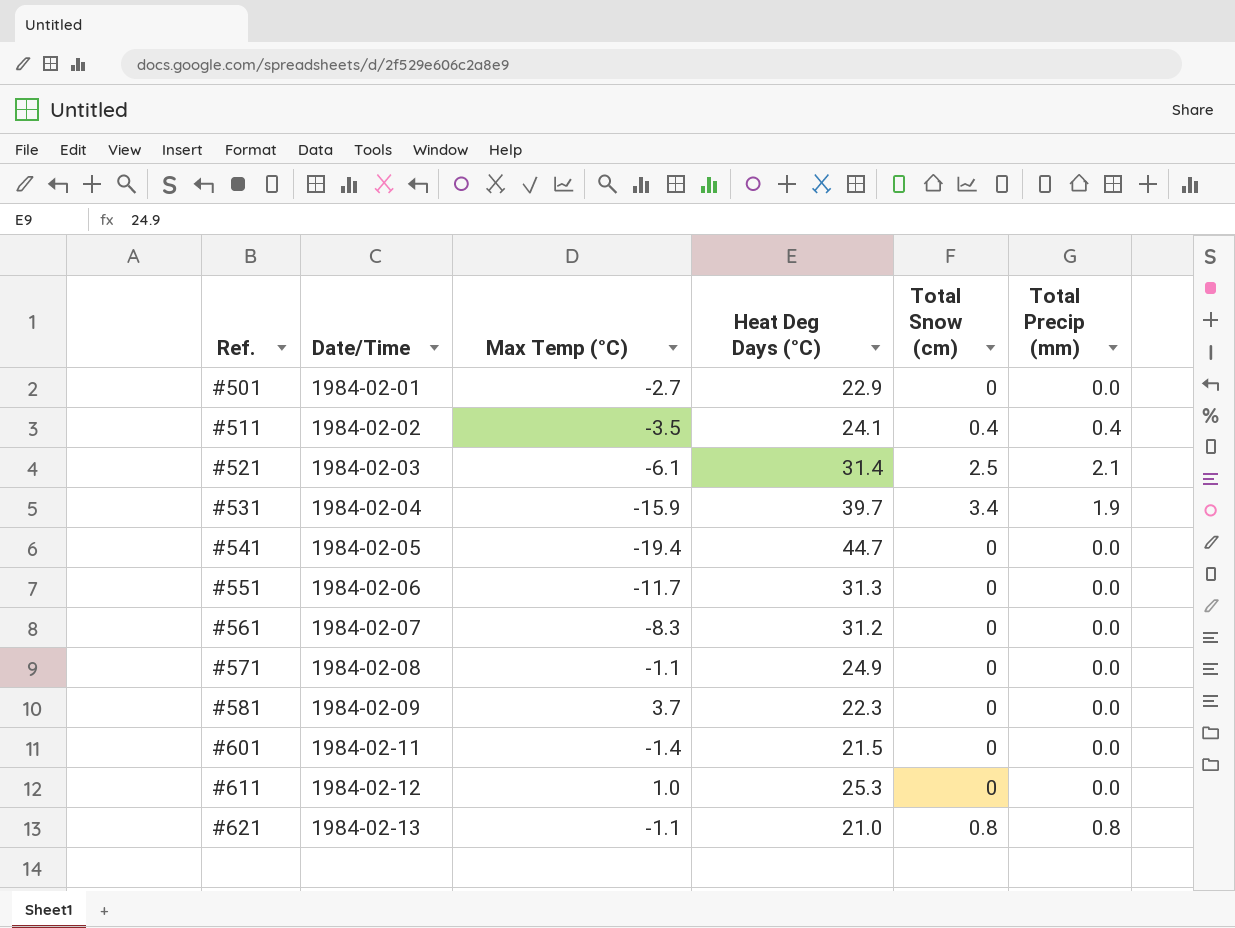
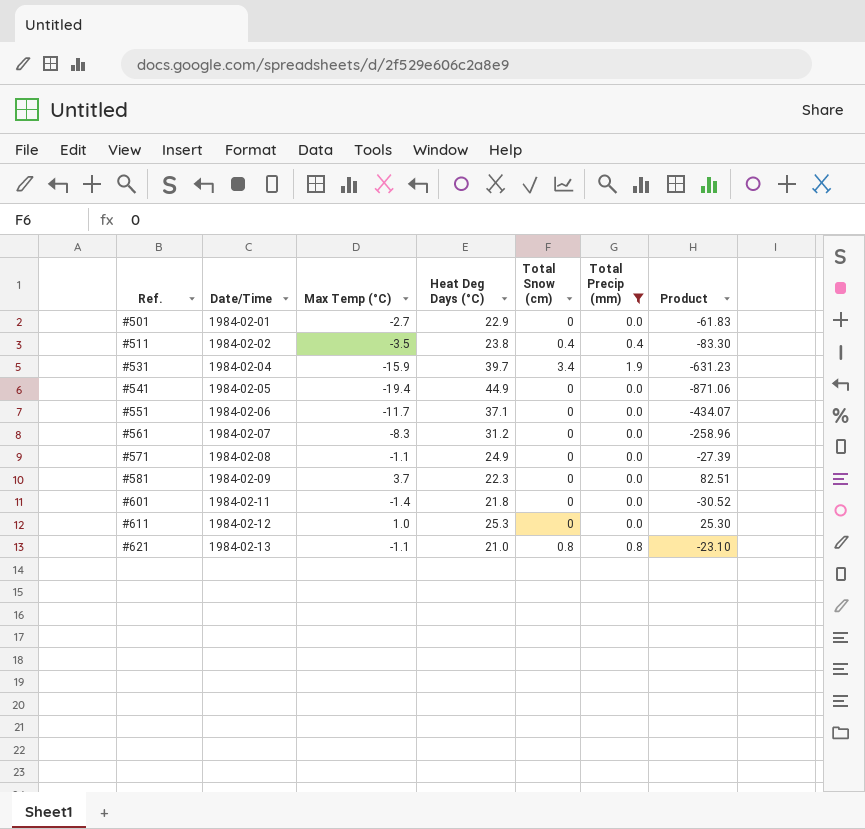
filter: none -> Total Precip (mm) != 2.1
column Product | formula: none -> [Max Temp (°C)] * [Heat Deg Days (°C)]
#511 | Heat Deg Days (°C): 24.1 -> 23.8
#541 | Heat Deg Days (°C): 44.7 -> 44.9
#551 | Heat Deg Days (°C): 31.3 -> 37.1
#601 | Heat Deg Days (°C): 21.5 -> 21.8

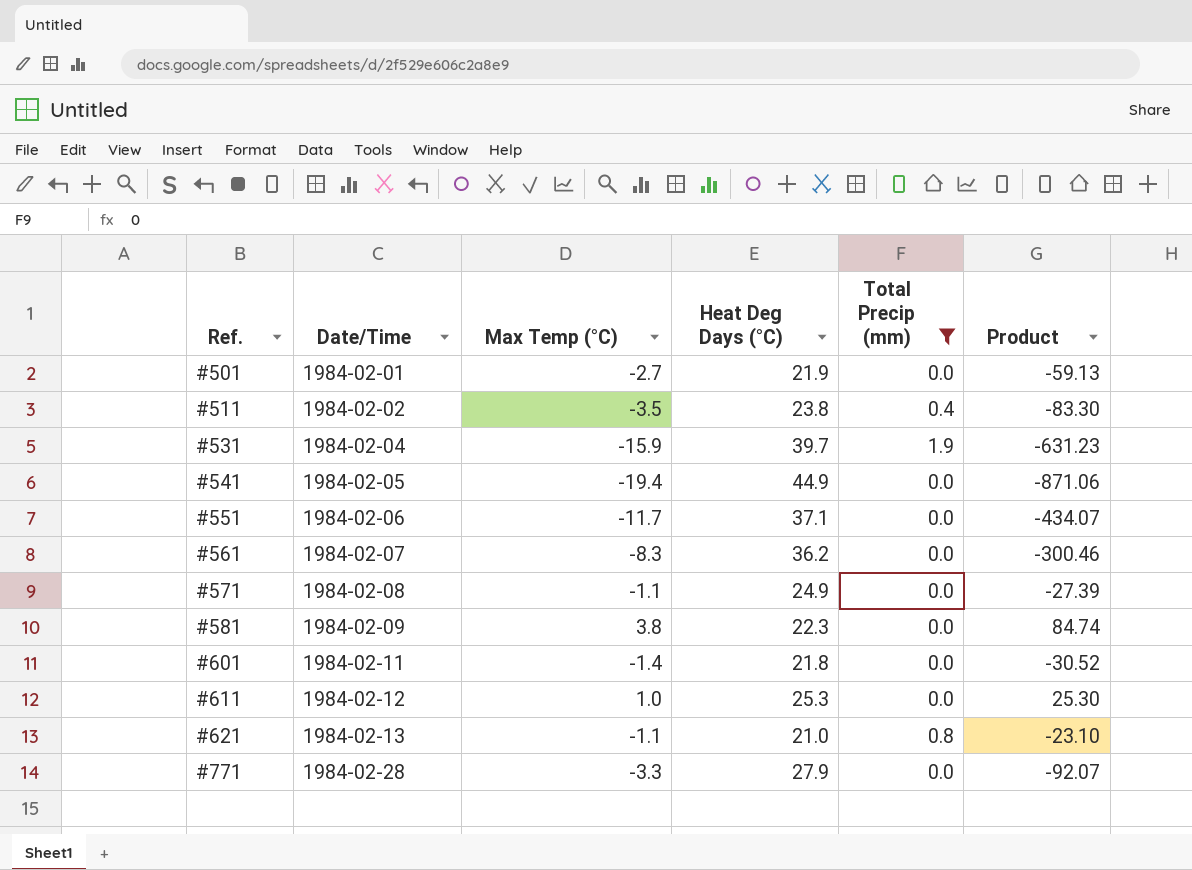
column Total Snow (cm) | position: 5 -> none
#501 | Heat Deg Days (°C): 22.9 -> 21.9
#501 | Product: -61.83 -> -59.13
#561 | Heat Deg Days (°C): 31.2 -> 36.2
#561 | Product: -258.96 -> -300.46
#581 | Max Temp (°C): 3.7 -> 3.8
#581 | Product: 82.51 -> 84.74
row #771: none -> 1984-02-28 | -3.3 | 27.9 | 0.0 | -92.07

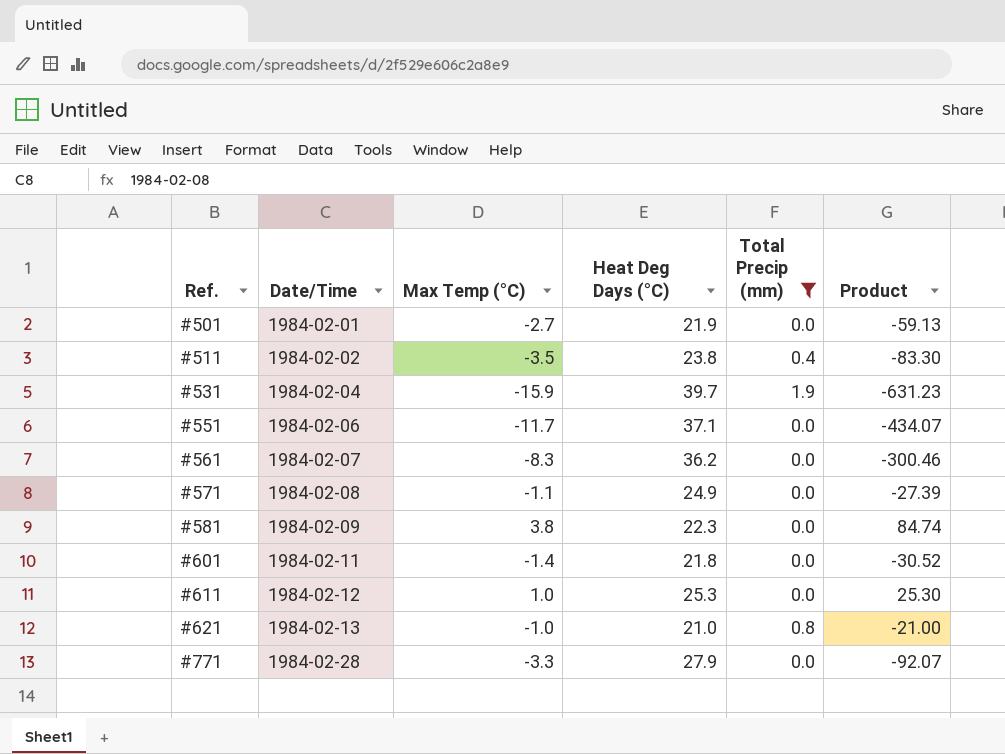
row #541: 1984-02-05 | -19.4 | 44.9 | 0.0 | -871.06 -> none
#621 | Max Temp (°C): -1.1 -> -1.0
#621 | Product: -23.10 -> -21.00

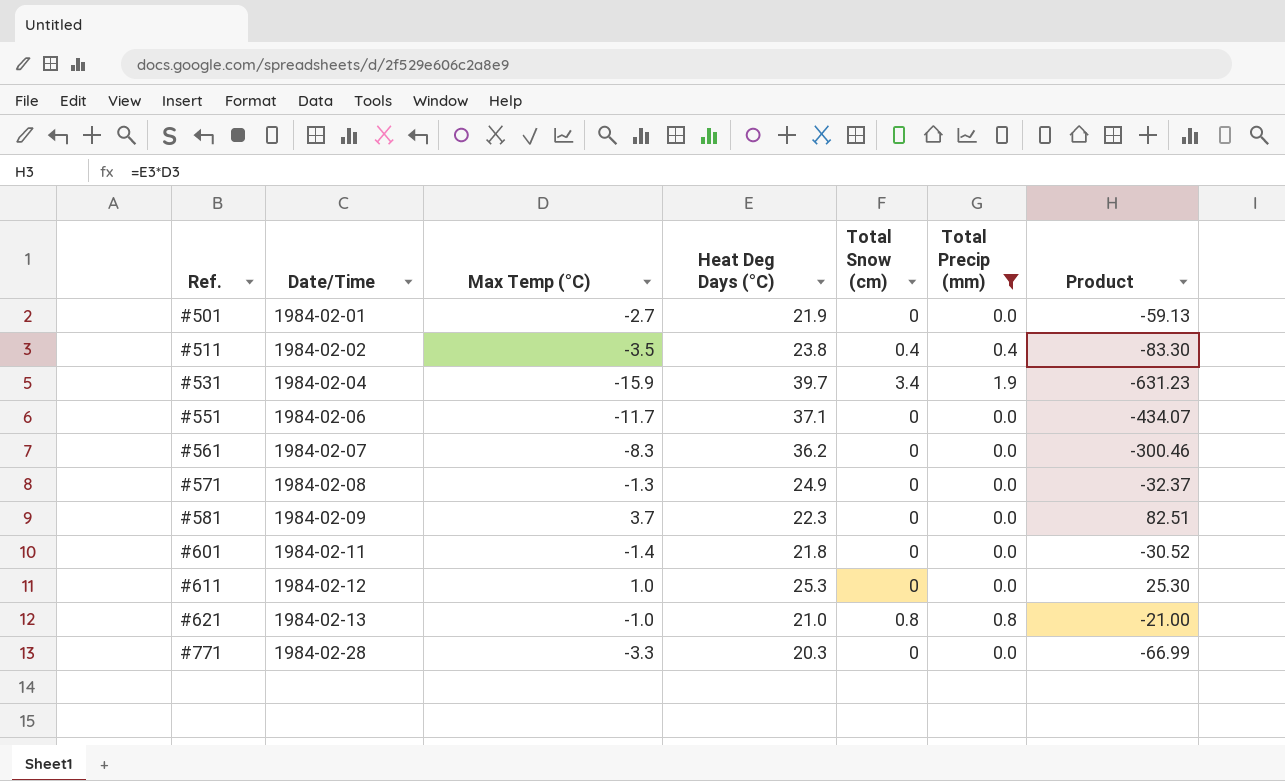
column Total Snow (cm) | position: none -> 5
#571 | Max Temp (°C): -1.1 -> -1.3
#571 | Product: -27.39 -> -32.37
#581 | Max Temp (°C): 3.8 -> 3.7
#581 | Product: 84.74 -> 82.51
#771 | Heat Deg Days (°C): 27.9 -> 20.3
#771 | Product: -92.07 -> -66.99

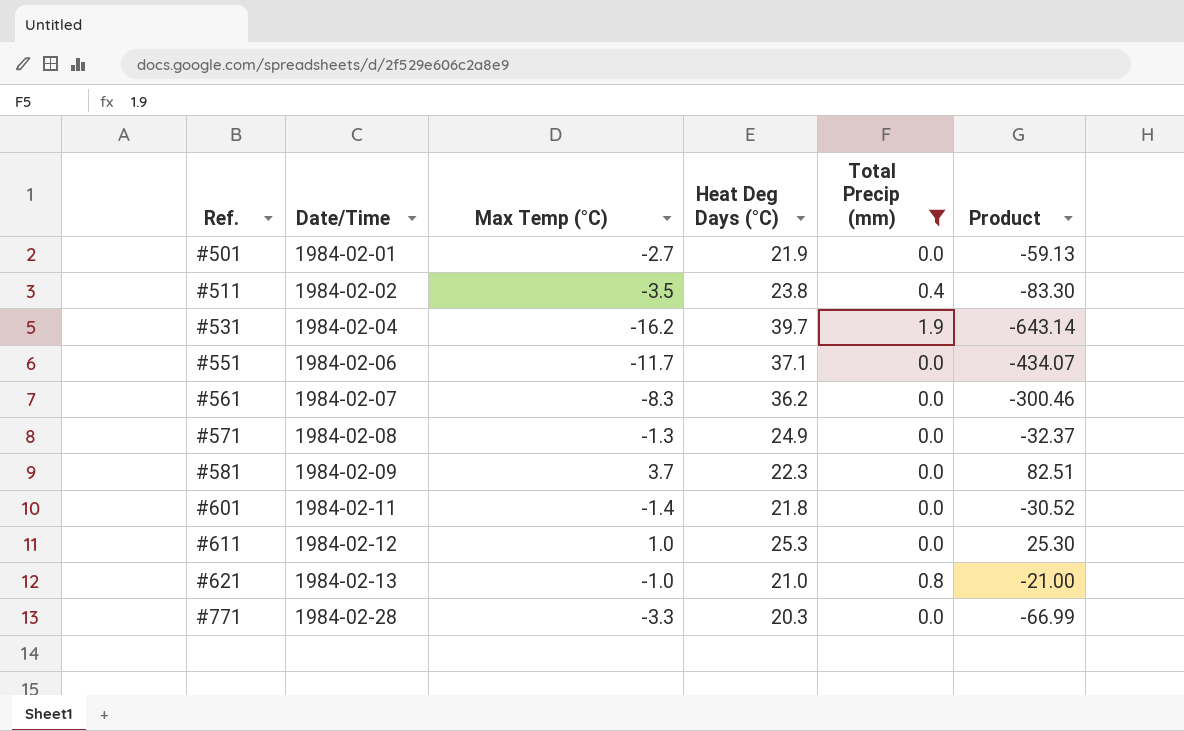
column Total Snow (cm) | position: 5 -> none
#531 | Max Temp (°C): -15.9 -> -16.2
#531 | Product: -631.23 -> -643.14

